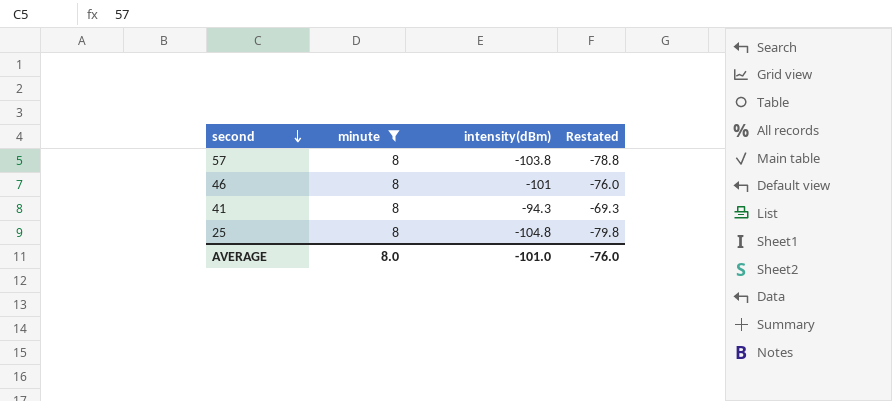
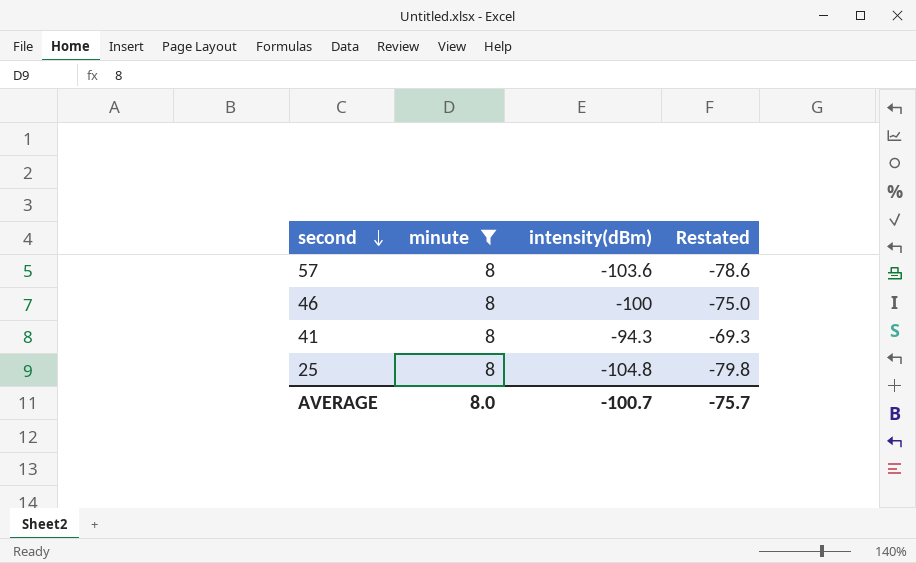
57 | intensity(dBm): -103.8 -> -103.6
57 | Restated: -78.8 -> -78.6
46 | intensity(dBm): -101 -> -100
46 | Restated: -76.0 -> -75.0
AVERAGE | intensity(dBm): -101.0 -> -100.7
AVERAGE | Restated: -76.0 -> -75.7

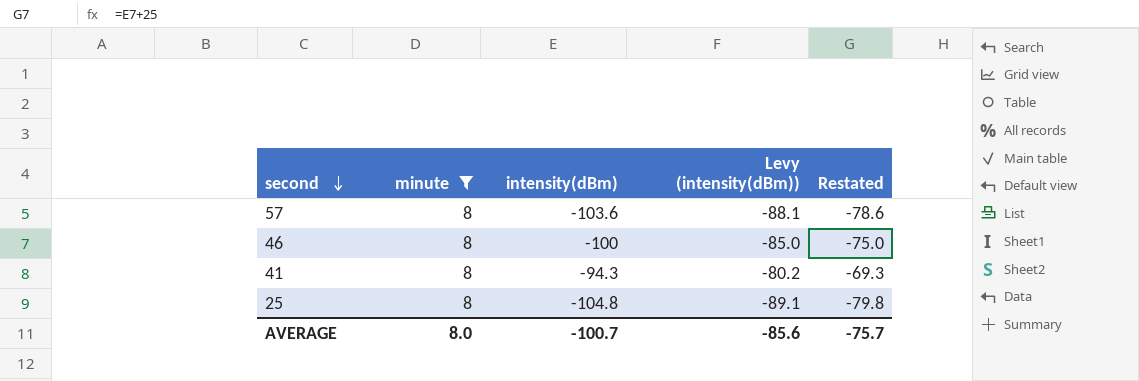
column Levy (intensity(dBm)) | formula: none -> [intensity(dBm)] * 0.85

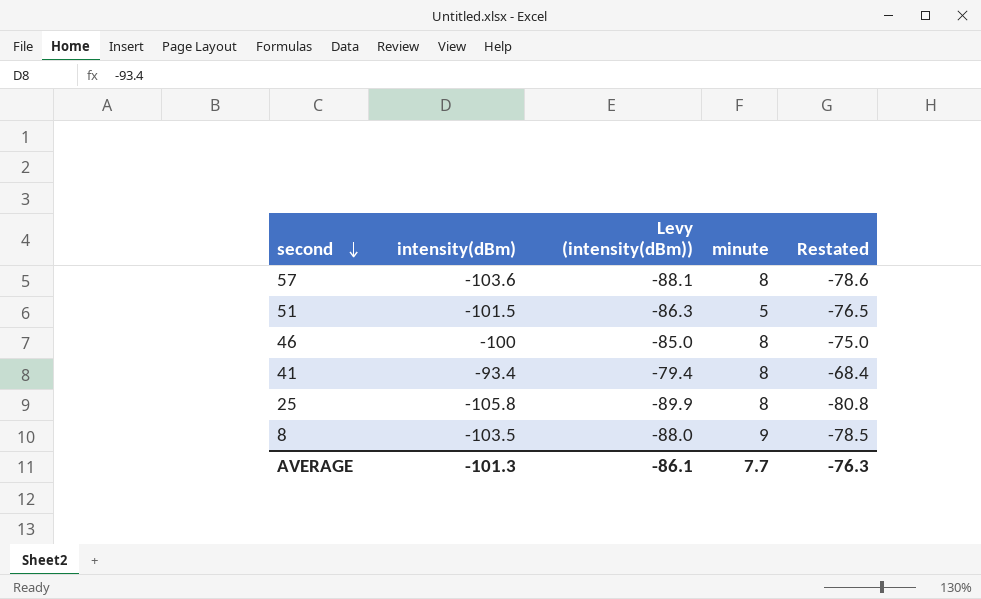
filter: minute = 8 -> none
column minute | position: 2 -> 4
41 | intensity(dBm): -94.3 -> -93.4
41 | Levy (intensity(dBm)): -80.2 -> -79.4
41 | Restated: -69.3 -> -68.4
25 | intensity(dBm): -104.8 -> -105.8
25 | Levy (intensity(dBm)): -89.1 -> -89.9
25 | Restated: -79.8 -> -80.8
AVERAGE | intensity(dBm): -100.7 -> -101.3
AVERAGE | Levy (intensity(dBm)): -85.6 -> -86.1
AVERAGE | minute: 8.0 -> 7.7
AVERAGE | Restated: -75.7 -> -76.3

